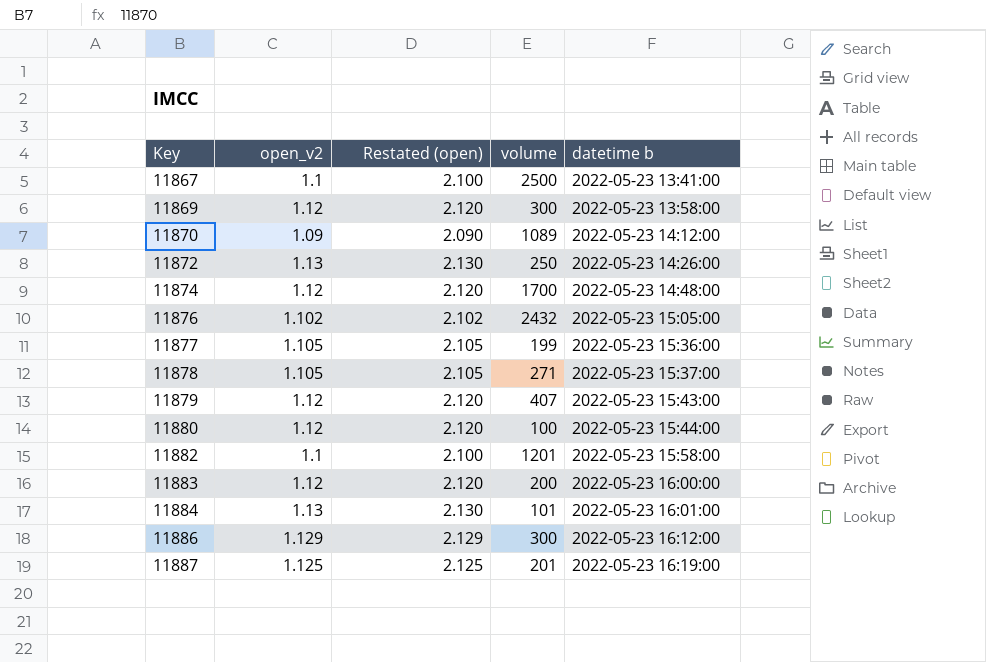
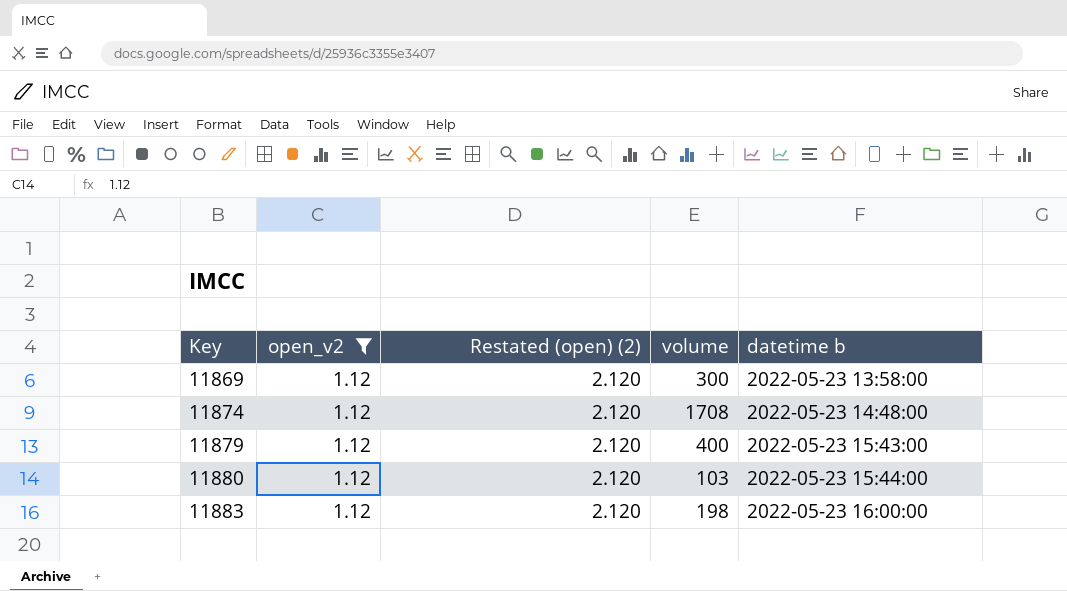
filter: none -> open_v2 = 1.12
column name: Restated (open) -> Restated (open) (2)
11874 | volume: 1700 -> 1708
11879 | volume: 407 -> 400
11880 | volume: 100 -> 103
11883 | volume: 200 -> 198

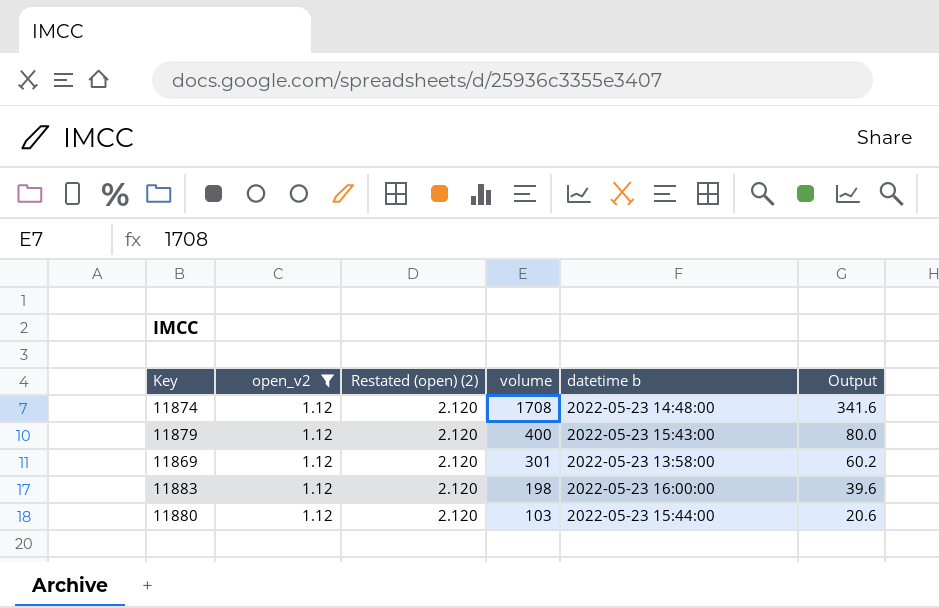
row order: Key ascending -> volume descending
column Output | formula: none -> [volume] * 0.2
11869 | volume: 300 -> 301

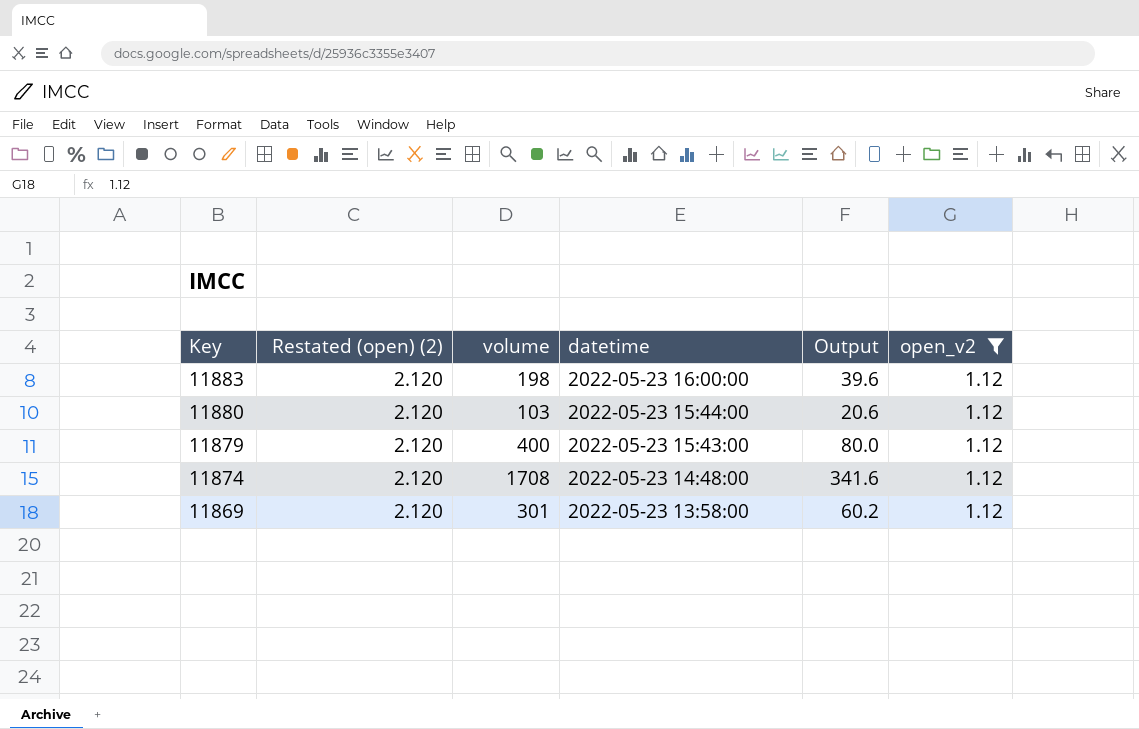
row order: volume descending -> Key descending
column name: datetime b -> datetime
column open_v2 | position: 2 -> 6

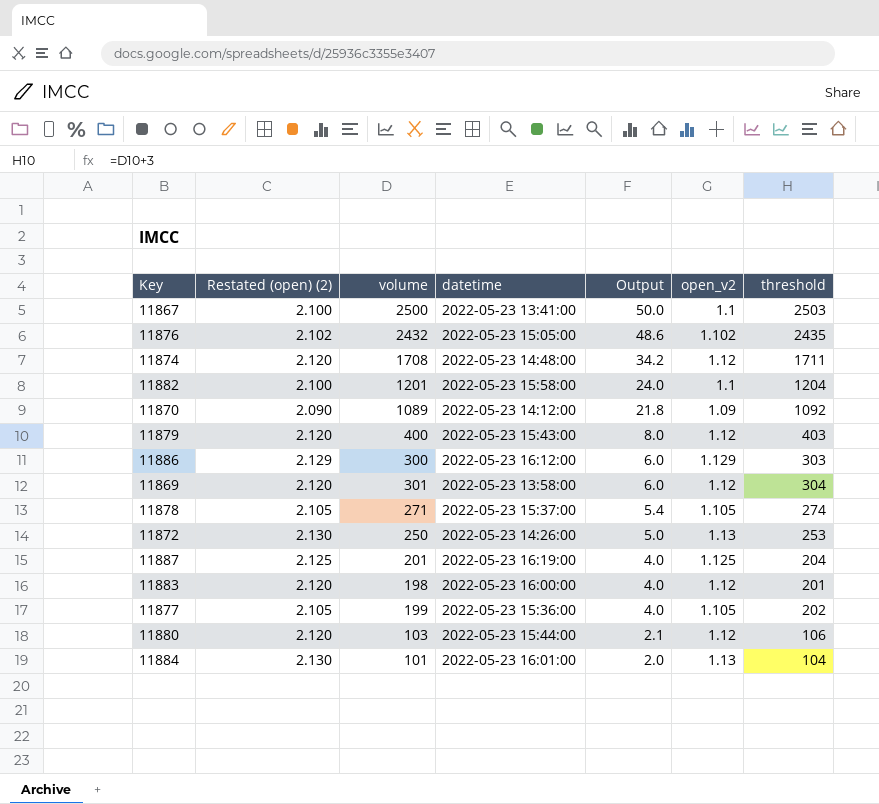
filter: open_v2 = 1.12 -> none
row order: Key descending -> Output descending
column Output | formula: [volume] * 0.2 -> [volume] * 0.02
column threshold | formula: none -> [volume] + 3

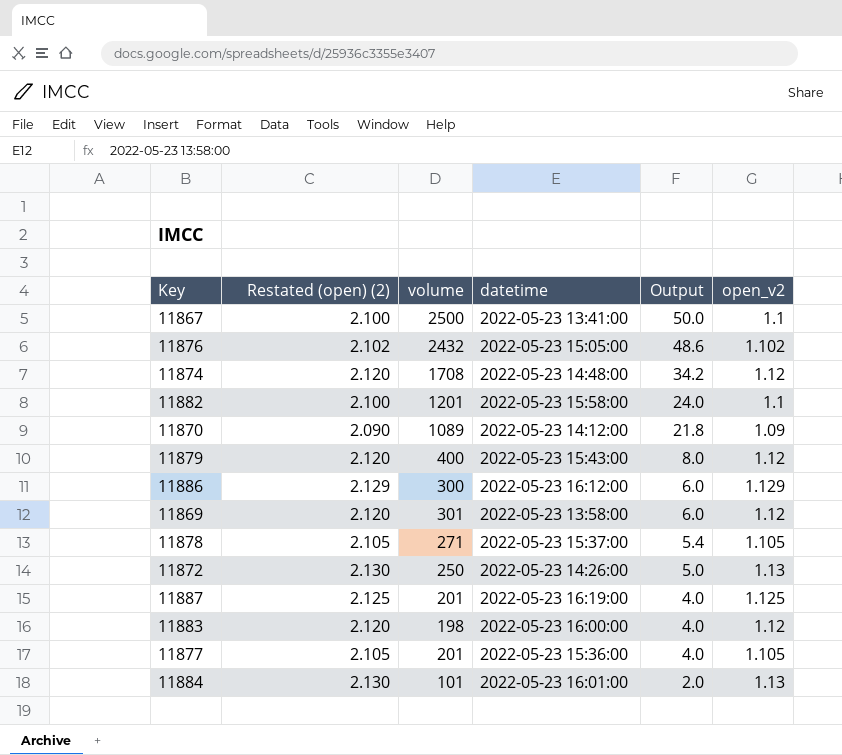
column threshold | formula: [volume] + 3 -> none
row 11880: 2.120 | 103 | 2022-05-23 15:44:00 | 2.1 | 1.12 | 106 -> none
11877 | volume: 199 -> 201

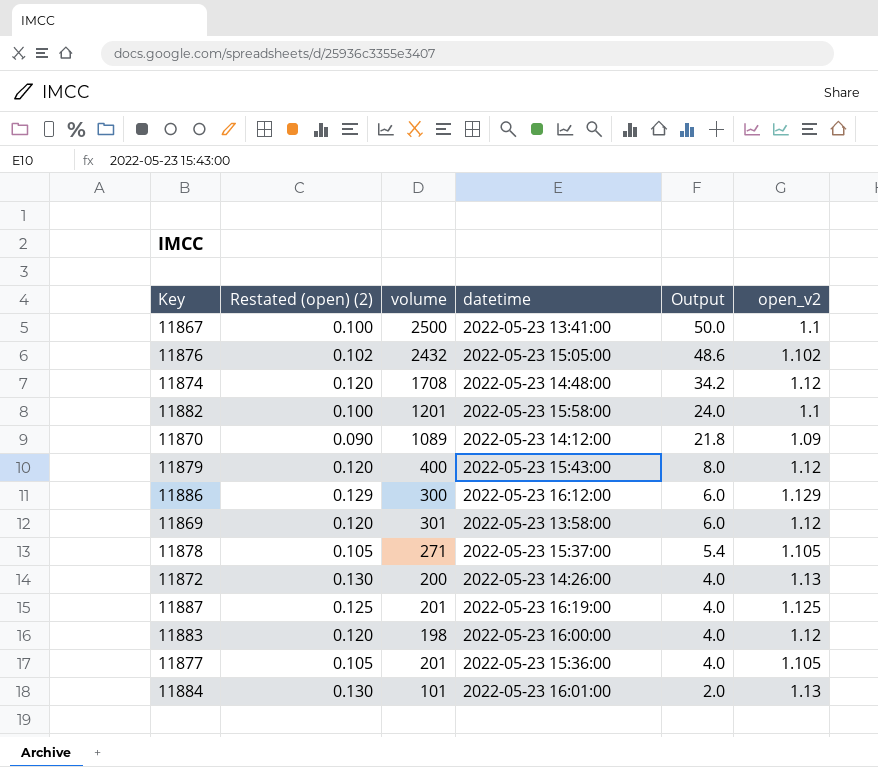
column Restated (open) (2) | formula: [open_v2] + 1 -> [open_v2] - 1
11872 | volume: 250 -> 200
11872 | Output: 5.0 -> 4.0

